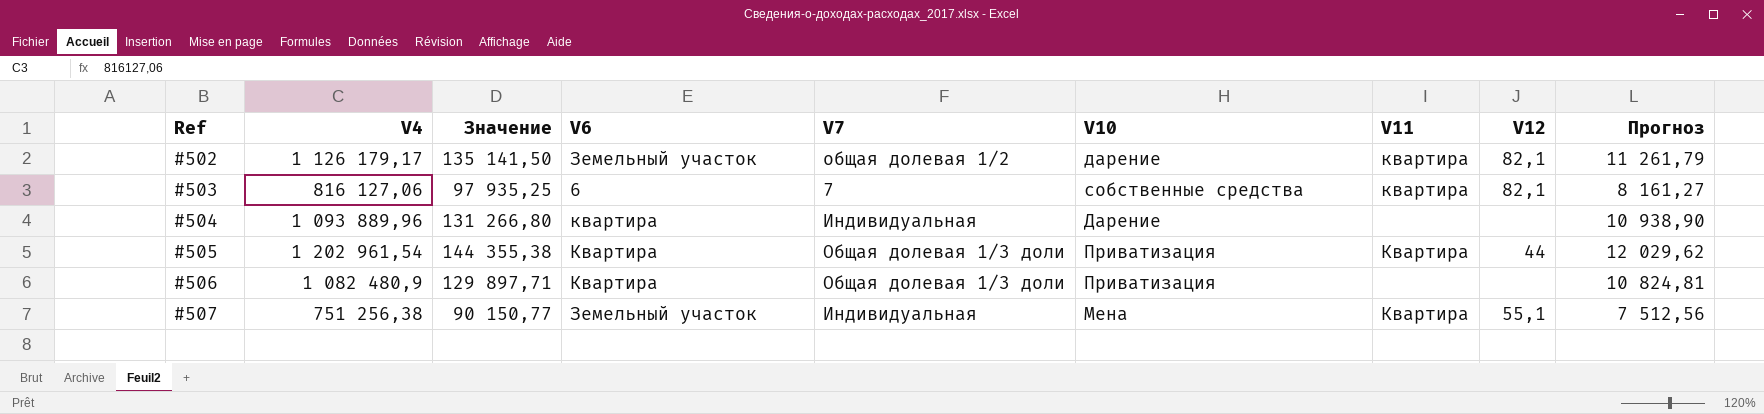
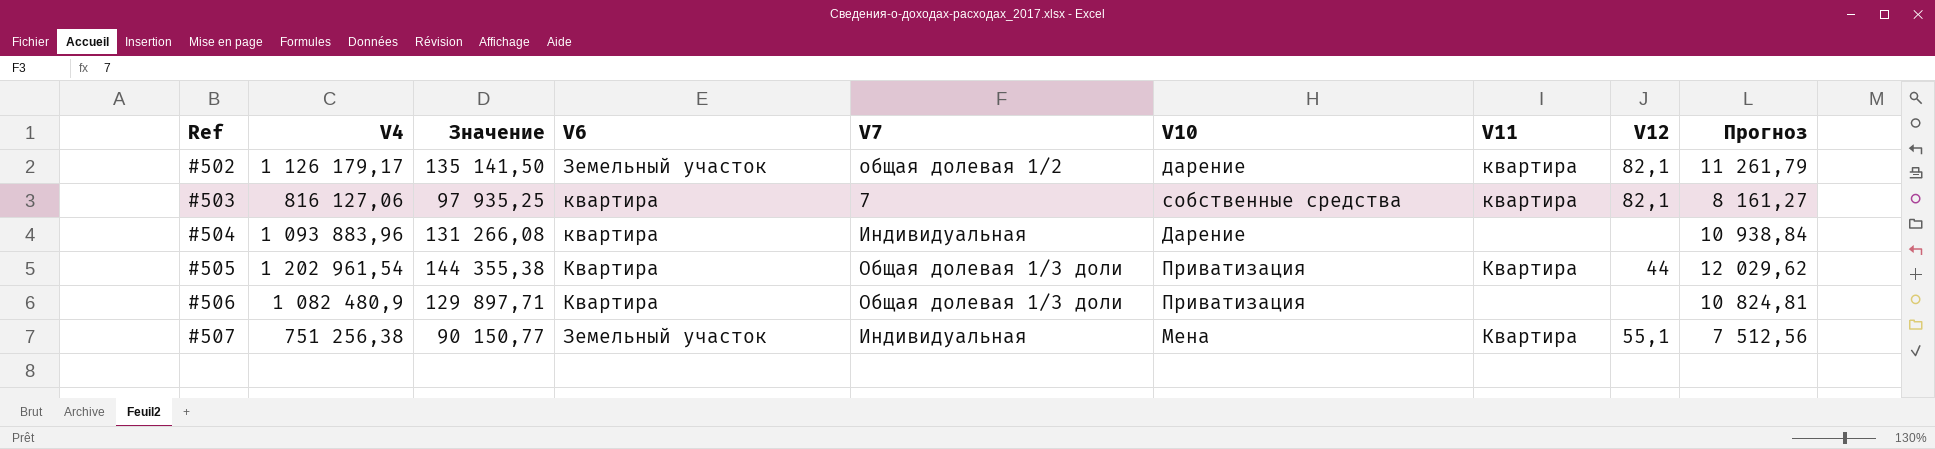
#503 | V6: 6 -> квартира
#504 | V4: 1 093 889,96 -> 1 093 883,96
#504 | Значение: 131 266,80 -> 131 266,08
#504 | Прогноз: 10 938,90 -> 10 938,84

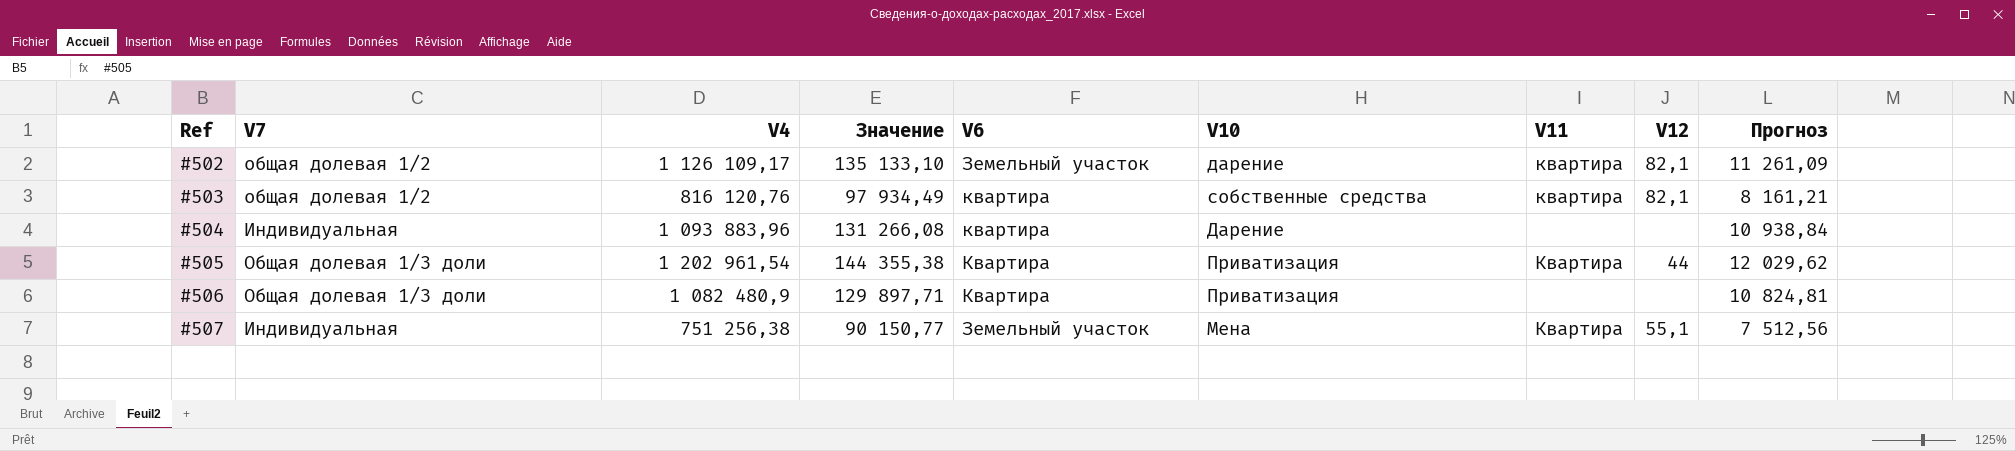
column V7 | position: 5 -> 2
#502 | V4: 1 126 179,17 -> 1 126 109,17
#502 | Значение: 135 141,50 -> 135 133,10
#502 | Прогноз: 11 261,79 -> 11 261,09
#503 | V7: 7 -> общая долевая 1/2
#503 | V4: 816 127,06 -> 816 120,76
#503 | Значение: 97 935,25 -> 97 934,49
#503 | Прогноз: 8 161,27 -> 8 161,21

